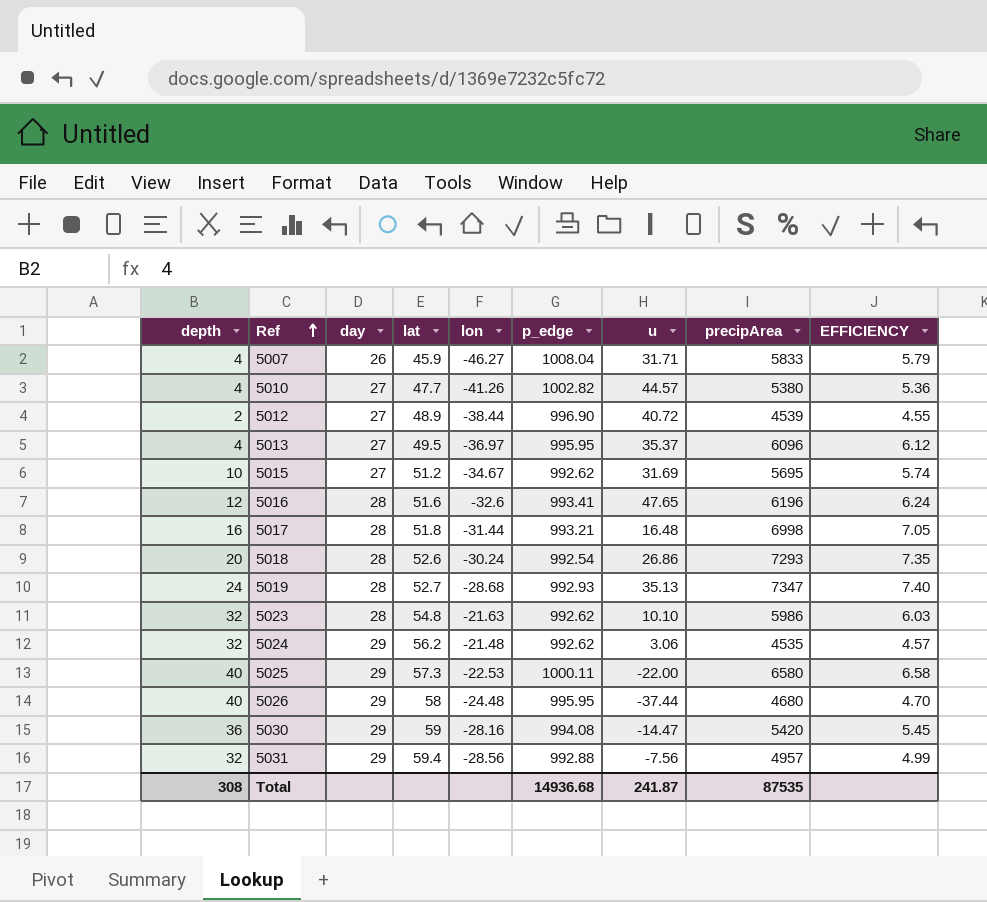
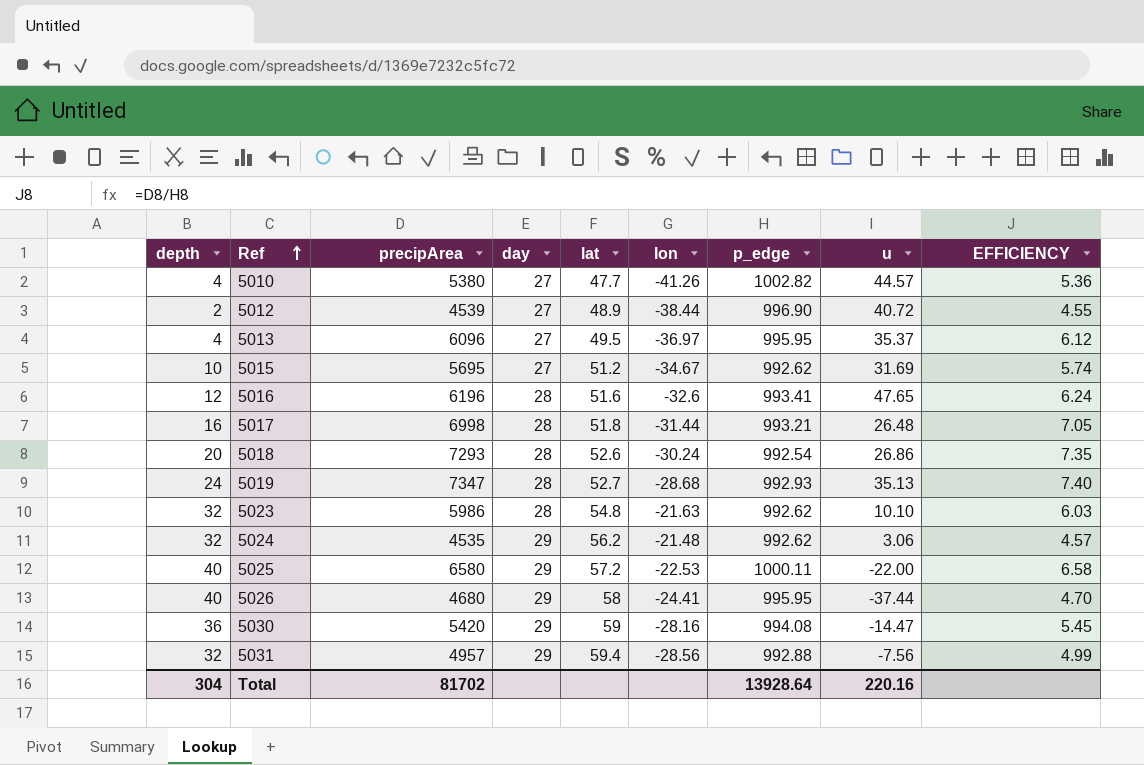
column precipArea | position: 8 -> 3
row 5007: 4 | 26 | 45.9 | -46.27 | 1008.04 | 31.71 | 5833 | 5.79 -> none
5017 | u: 16.48 -> 26.48
5025 | lat: 57.3 -> 57.2
5026 | lon: -24.48 -> -24.41
Total | depth: 308 -> 304
Total | precipArea: 87535 -> 81702
Total | p_edge: 14936.68 -> 13928.64
Total | u: 241.87 -> 220.16

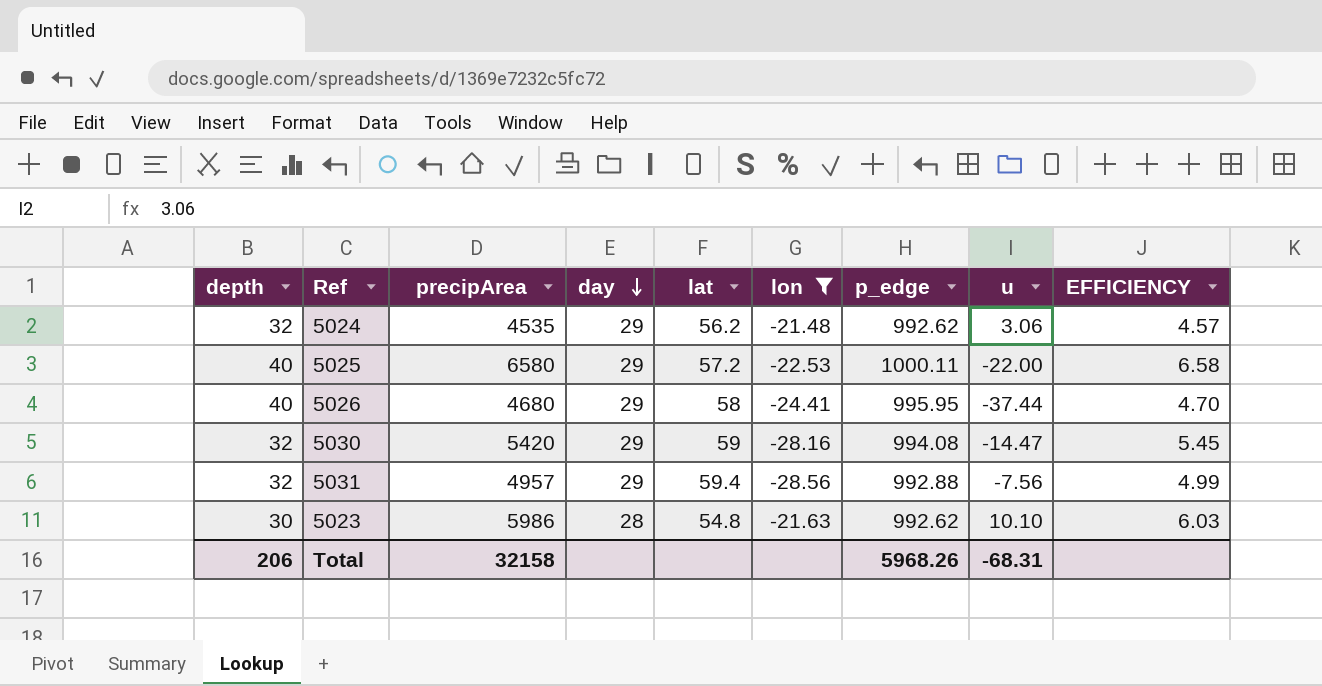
filter: none -> lon >= -28.56
row order: Ref ascending -> day descending
5030 | depth: 36 -> 32
5023 | depth: 32 -> 30
Total | depth: 304 -> 206
Total | precipArea: 81702 -> 32158
Total | p_edge: 13928.64 -> 5968.26
Total | u: 220.16 -> -68.31

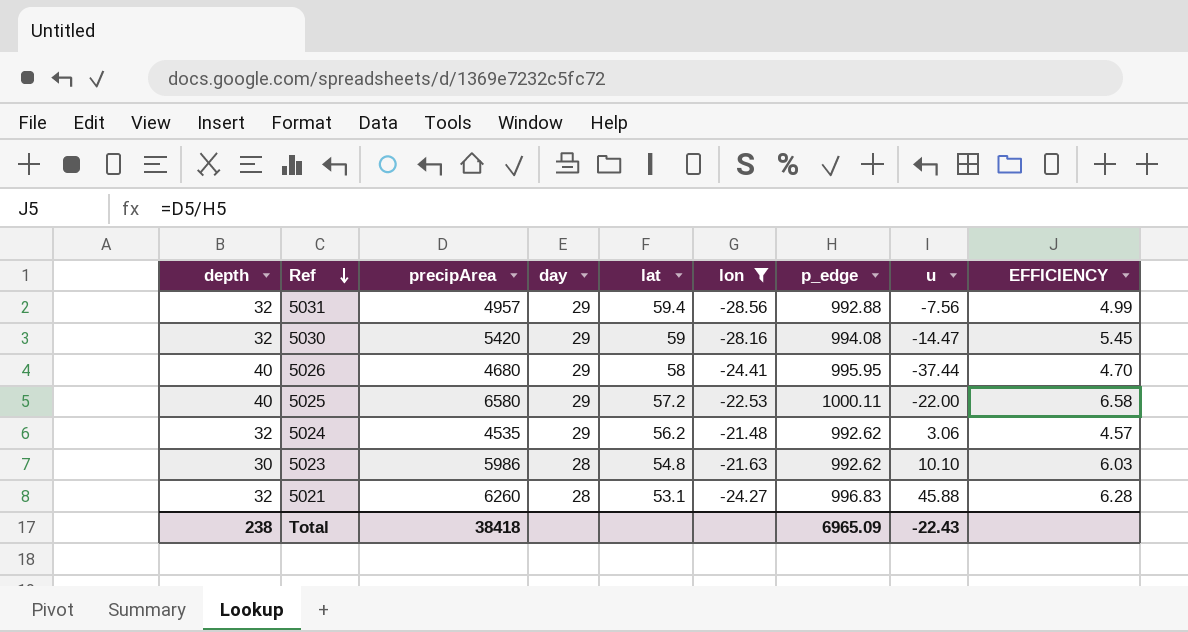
row order: day descending -> Ref descending
row 5021: none -> 32 | 6260 | 28 | 53.1 | -24.27 | 996.83 | 45.88 | 6.28
Total | depth: 206 -> 238
Total | precipArea: 32158 -> 38418
Total | p_edge: 5968.26 -> 6965.09
Total | u: -68.31 -> -22.43

